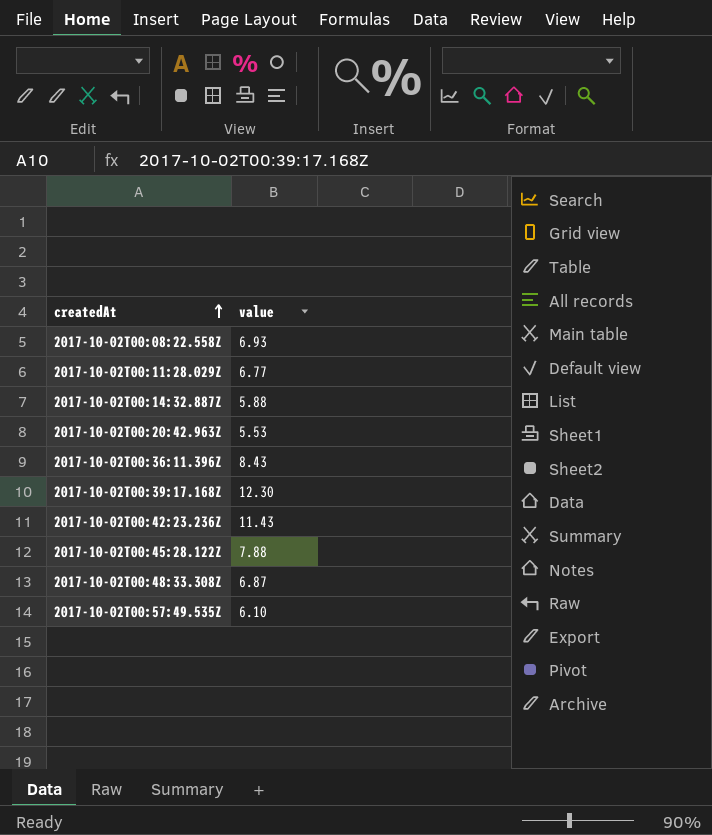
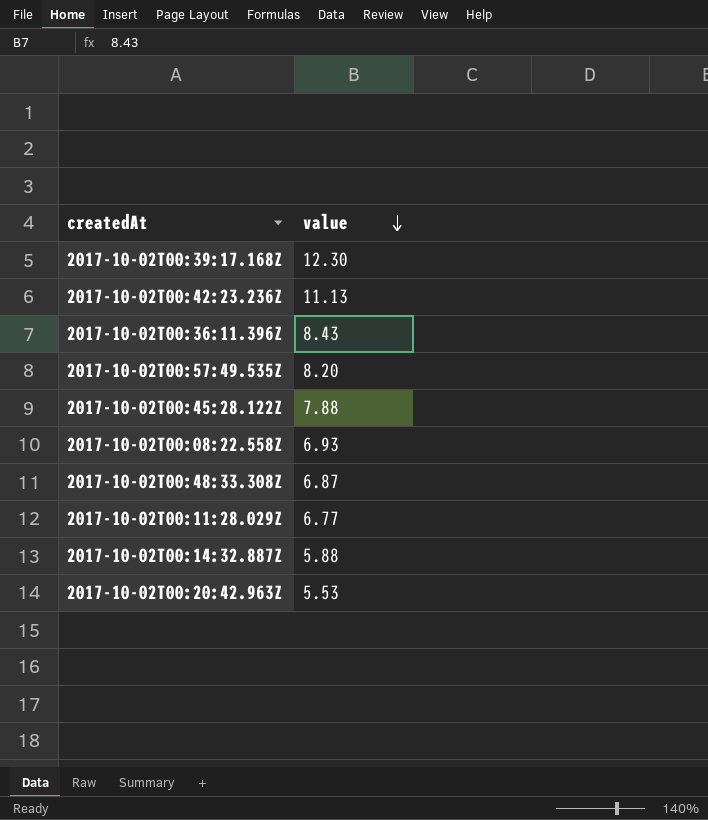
row order: createdAt ascending -> value descending
2017-10-02T00:42:23.236Z | value: 11.43 -> 11.13
2017-10-02T00:57:49.535Z | value: 6.10 -> 8.20

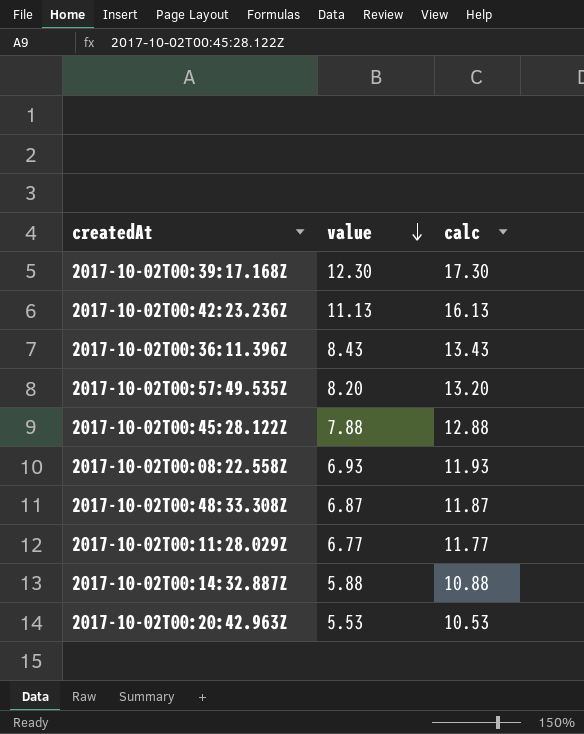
column calc | formula: none -> [value] + 5

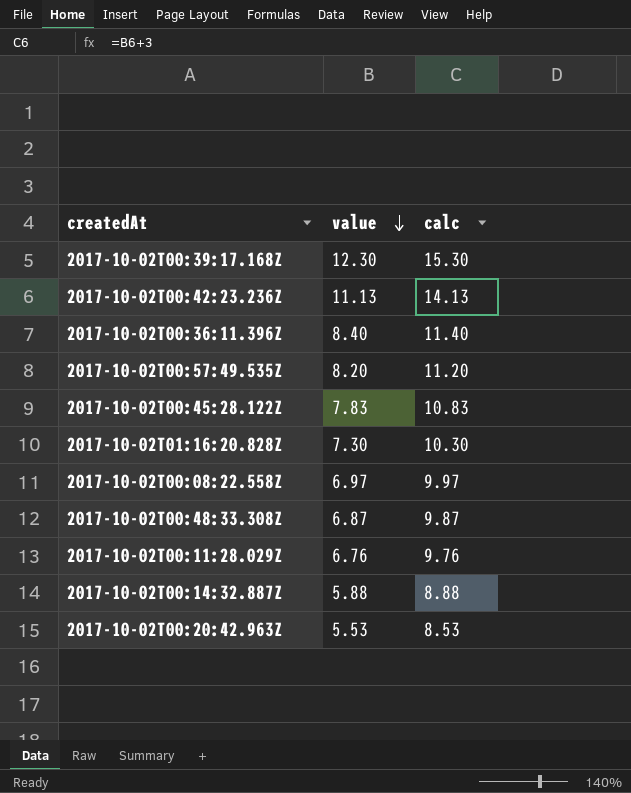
column calc | formula: [value] + 5 -> [value] + 3
2017-10-02T00:36:11.396Z | value: 8.43 -> 8.40
2017-10-02T00:45:28.122Z | value: 7.88 -> 7.83
row 2017-10-02T01:16:20.828Z: none -> 7.30 | 10.30
2017-10-02T00:08:22.558Z | value: 6.93 -> 6.97
2017-10-02T00:11:28.029Z | value: 6.77 -> 6.76

